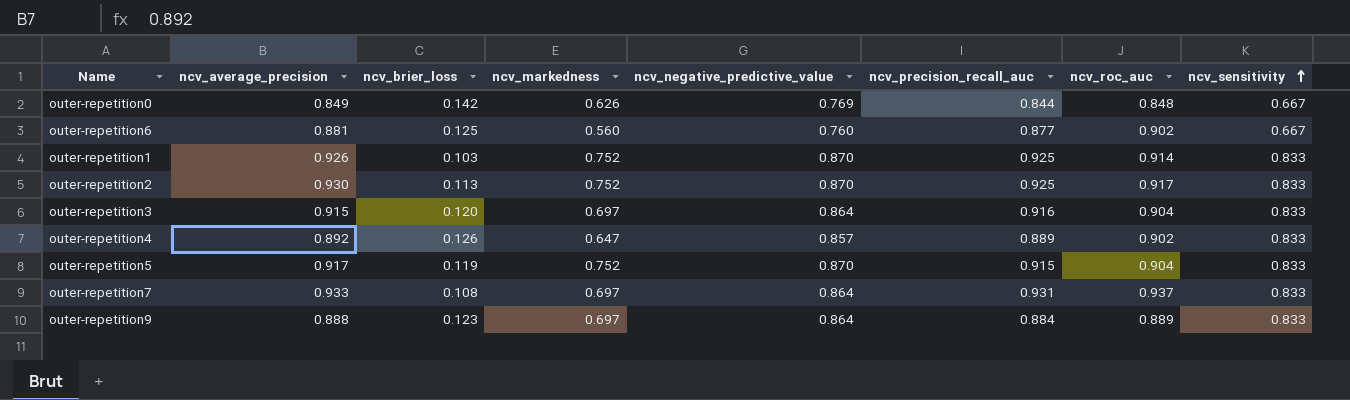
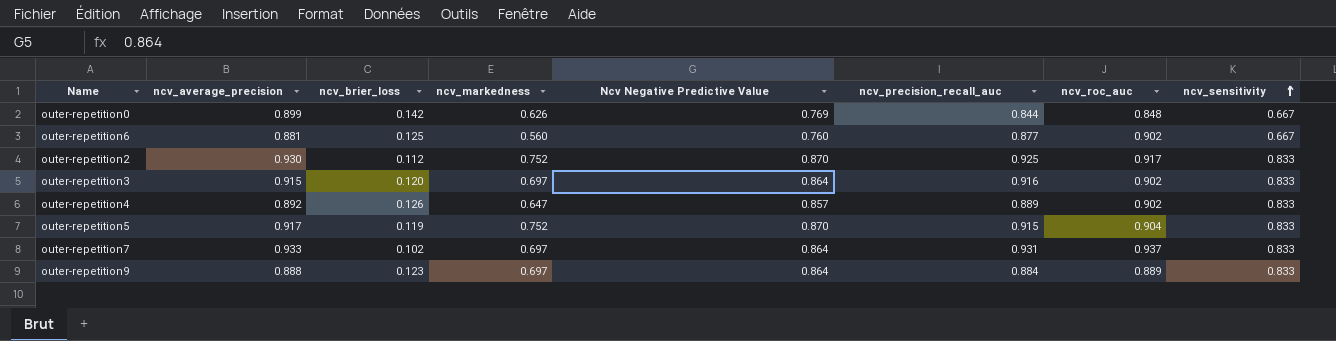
column name: ncv_negative_predictive_value -> Ncv Negative Predictive Value
row outer-repetition1: 0.926 | 0.103 | 0.752 | 0.870 | 0.925 | 0.914 | 0.833 -> none
outer-repetition0 | ncv_average_precision: 0.849 -> 0.899
outer-repetition2 | ncv_brier_loss: 0.113 -> 0.112
outer-repetition3 | ncv_roc_auc: 0.904 -> 0.902
outer-repetition7 | ncv_brier_loss: 0.108 -> 0.102

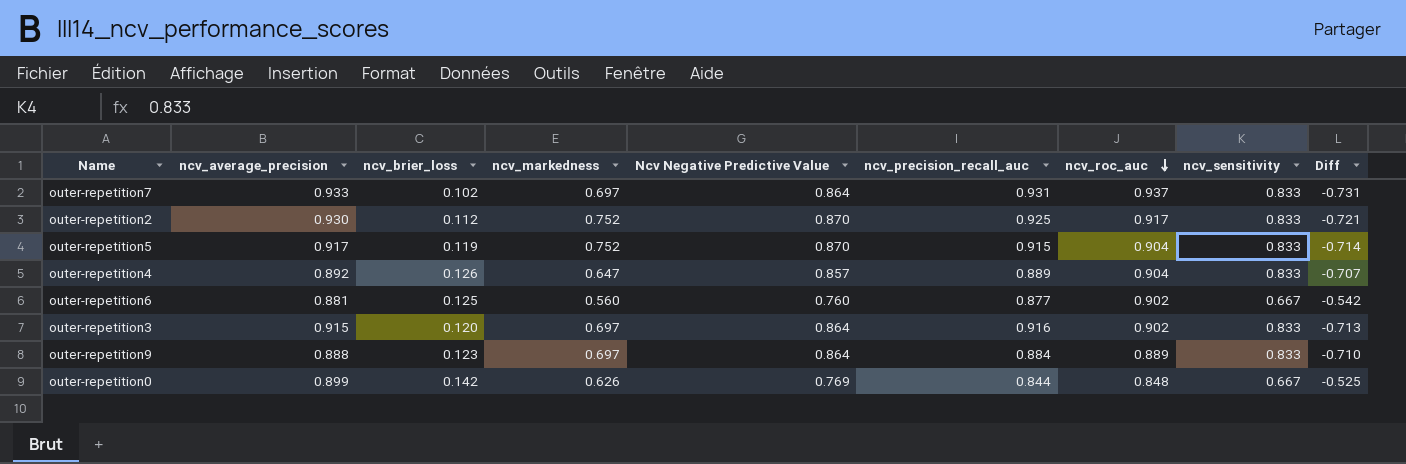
row order: ncv_sensitivity ascending -> ncv_roc_auc descending
column Diff | formula: none -> [ncv_brier_loss] - [ncv_sensitivity]
outer-repetition4 | ncv_roc_auc: 0.902 -> 0.904

